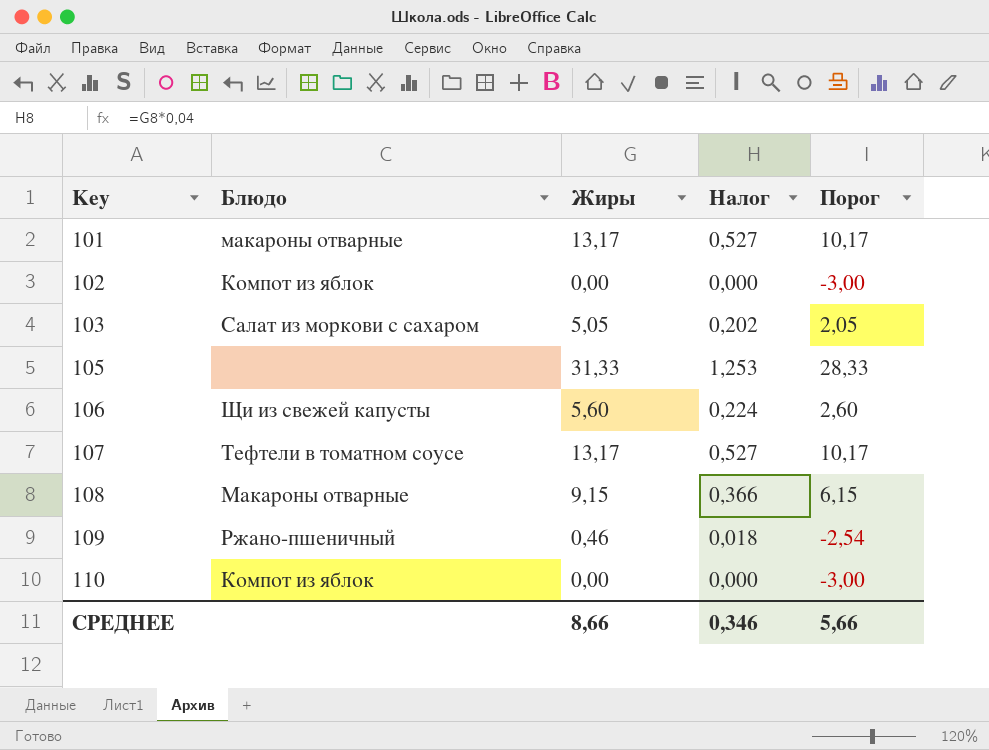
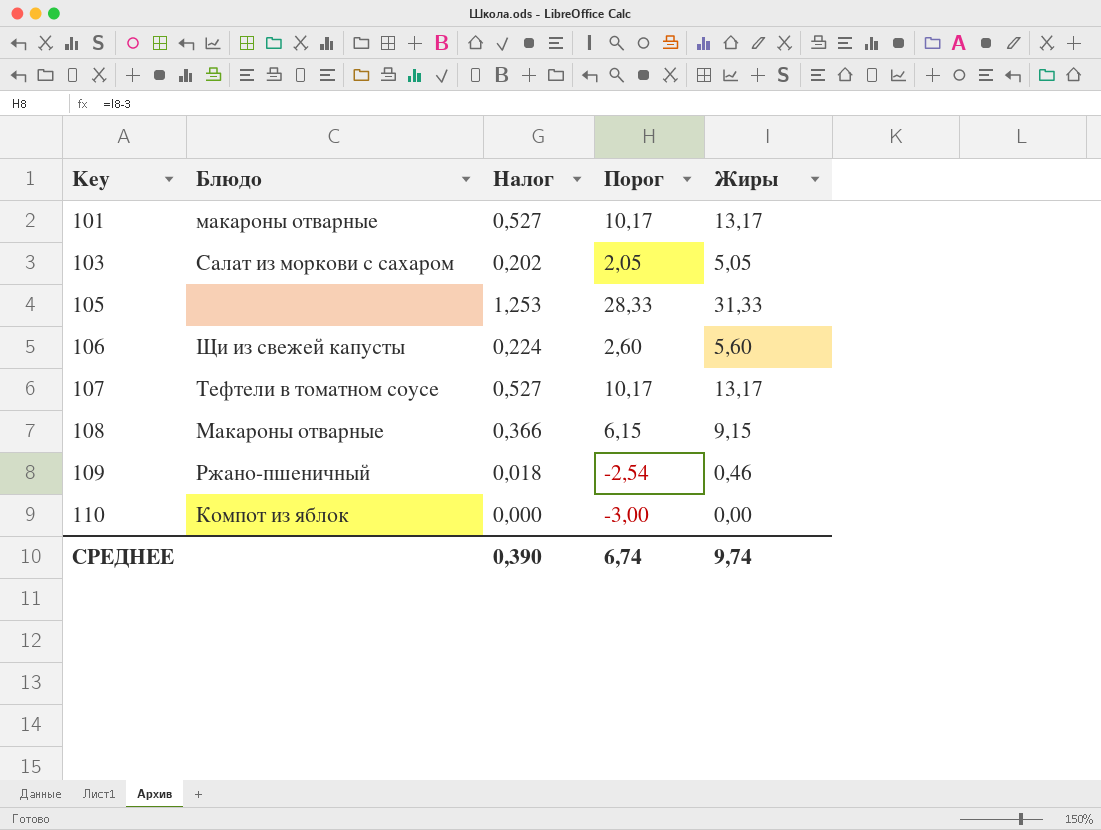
column Жиры | position: 3 -> 5
row 102: Компот из яблок | 0,00 | 0,000 | -3,00 -> none
СРЕДНЕЕ | Налог: 0,346 -> 0,390
СРЕДНЕЕ | Порог: 5,66 -> 6,74
СРЕДНЕЕ | Жиры: 8,66 -> 9,74

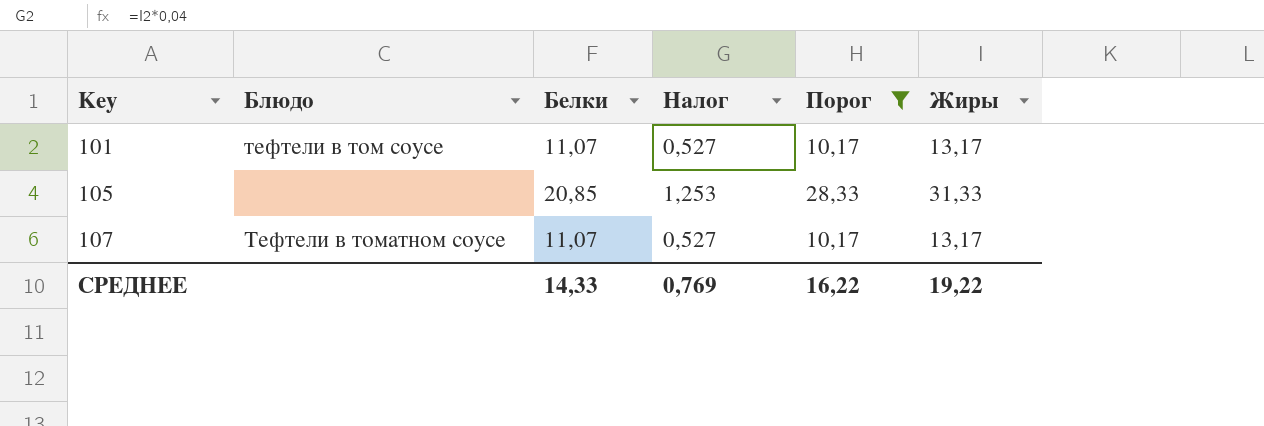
filter: none -> Порог >= 10,17
column Белки | position: none -> 3
101 | Блюдо: макароны отварные -> тефтели в том соусе
СРЕДНЕЕ | Налог: 0,390 -> 0,769
СРЕДНЕЕ | Порог: 6,74 -> 16,22
СРЕДНЕЕ | Жиры: 9,74 -> 19,22

